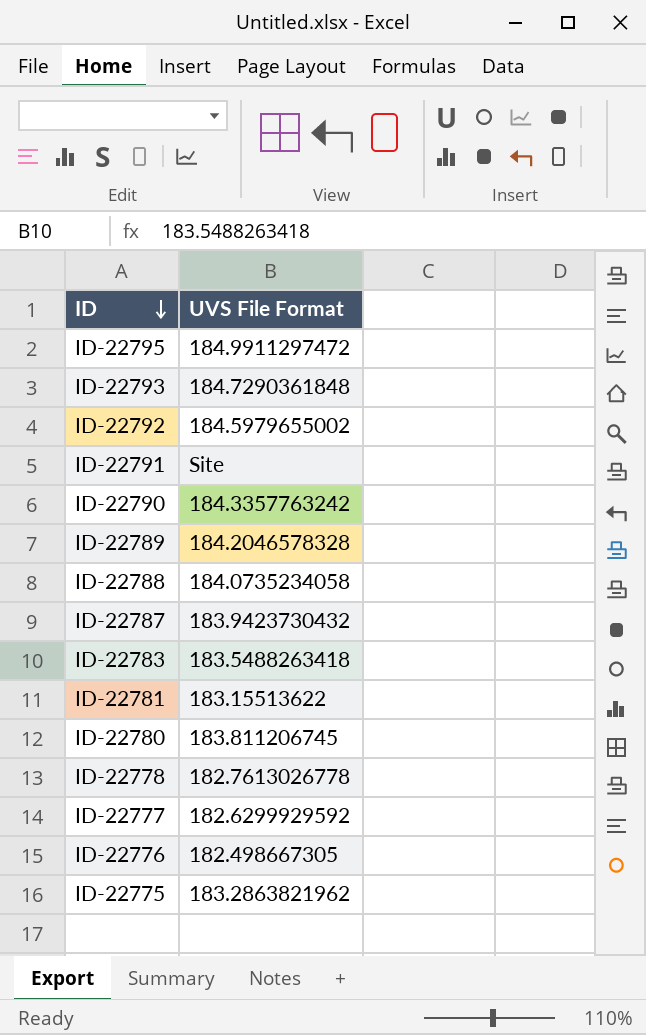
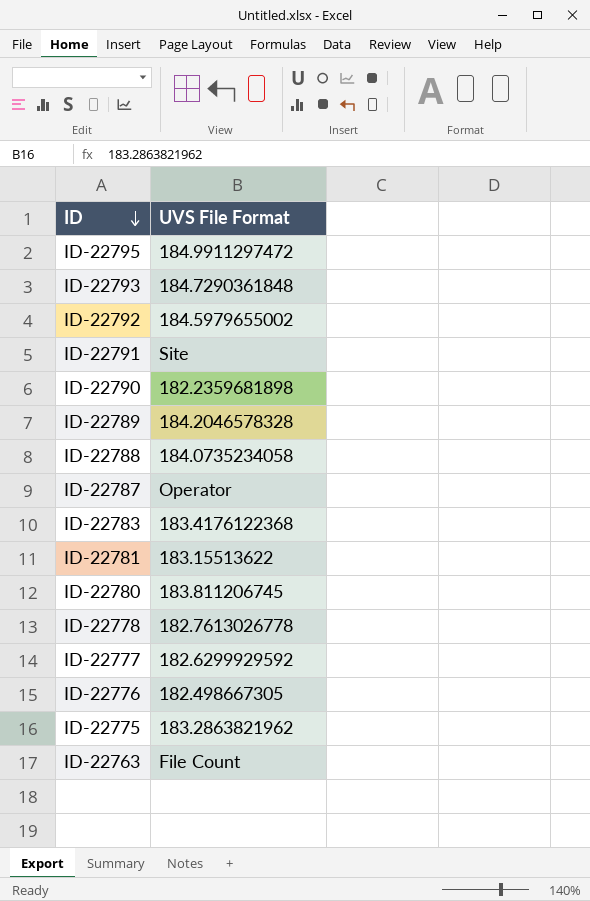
ID-22790 | UVS File Format: 184.3357763242 -> 182.2359681898
ID-22787 | UVS File Format: 183.9423730432 -> Operator
ID-22783 | UVS File Format: 183.5488263418 -> 183.4176122368
row ID-22763: none -> File Count

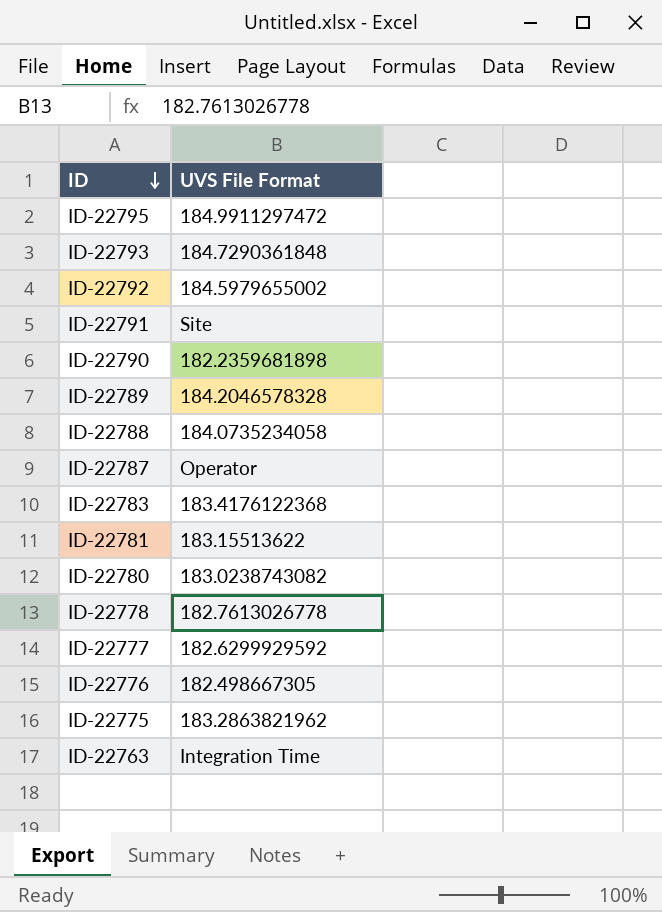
ID-22780 | UVS File Format: 183.811206745 -> 183.0238743082
ID-22763 | UVS File Format: File Count -> Integration Time

